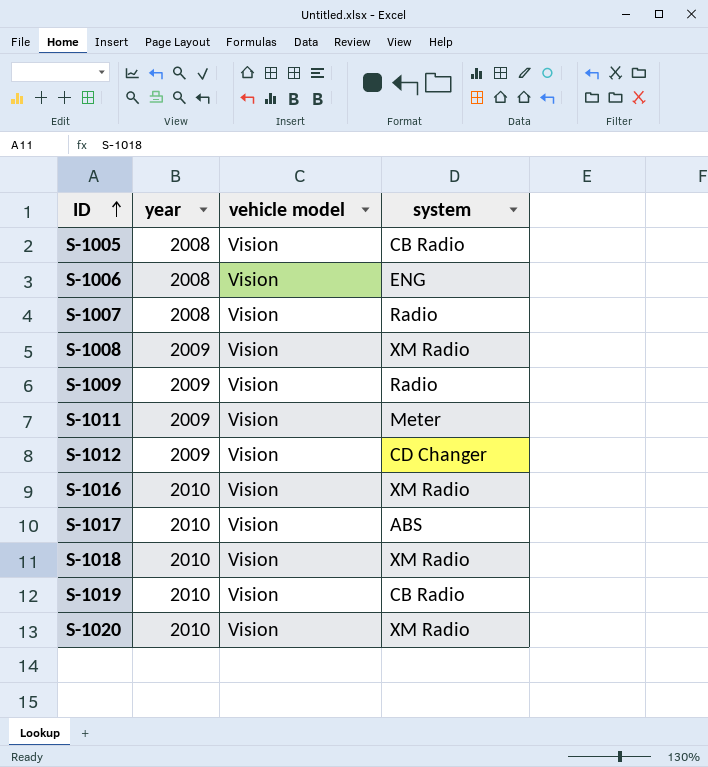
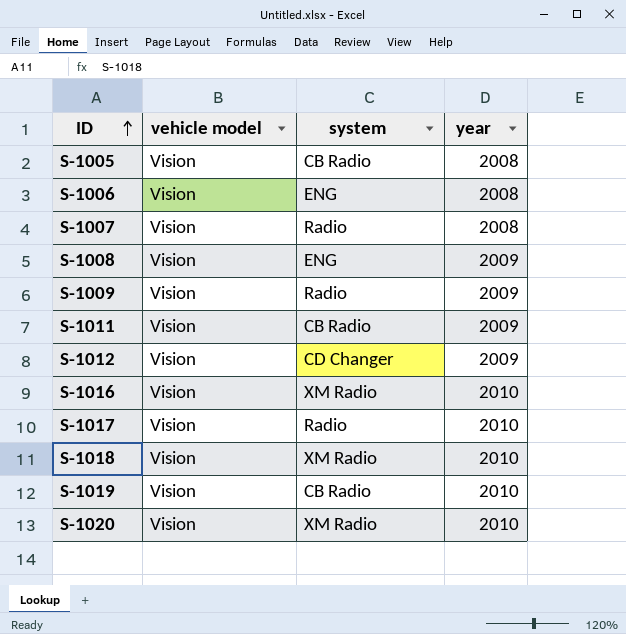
column year | position: 2 -> 4
S-1008 | system: XM Radio -> ENG
S-1011 | system: Meter -> CB Radio
S-1017 | system: ABS -> Radio

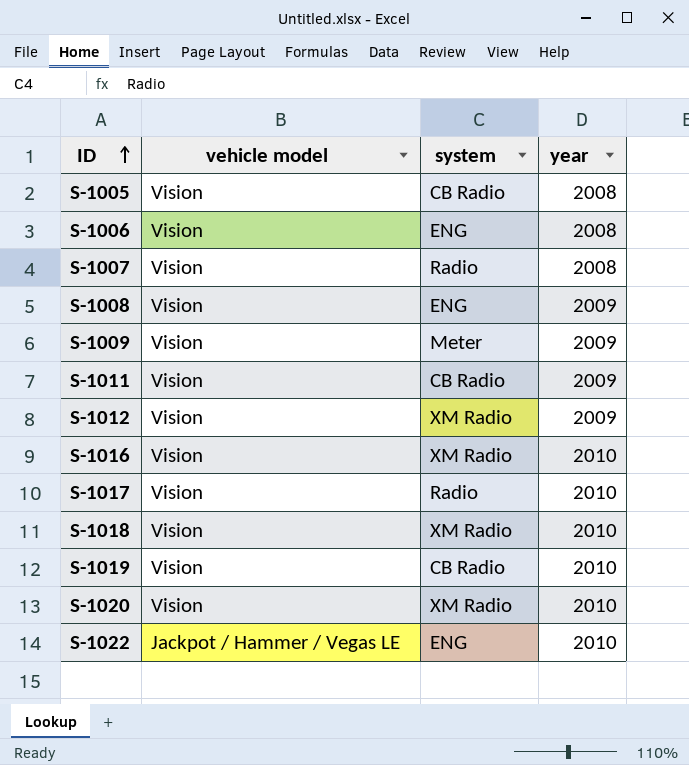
S-1009 | system: Radio -> Meter
S-1012 | system: CD Changer -> XM Radio
row S-1022: none -> Jackpot / Hammer / Vegas LE | ENG | 2010

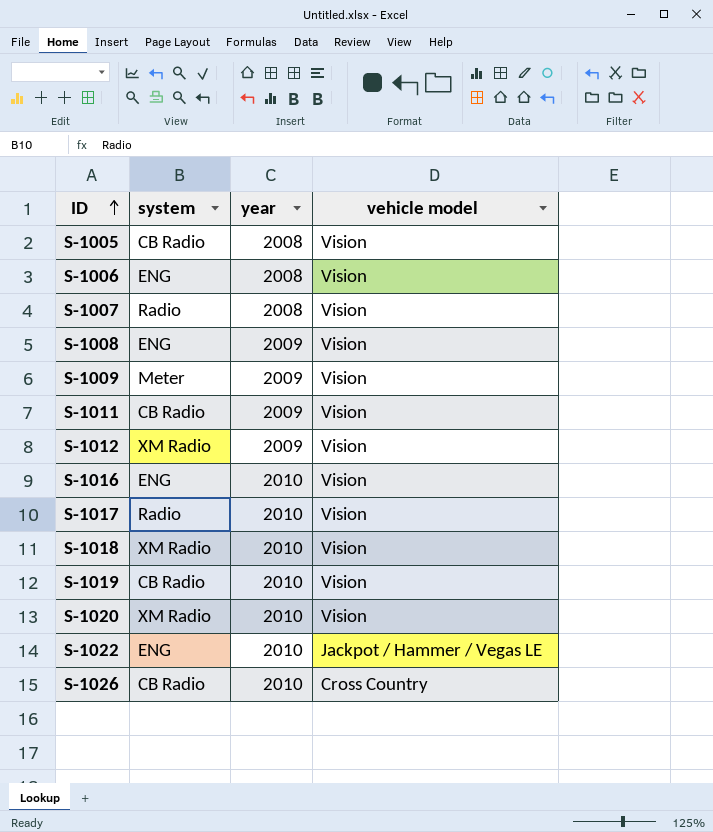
column vehicle model | position: 2 -> 4
S-1016 | system: XM Radio -> ENG
row S-1026: none -> CB Radio | 2010 | Cross Country

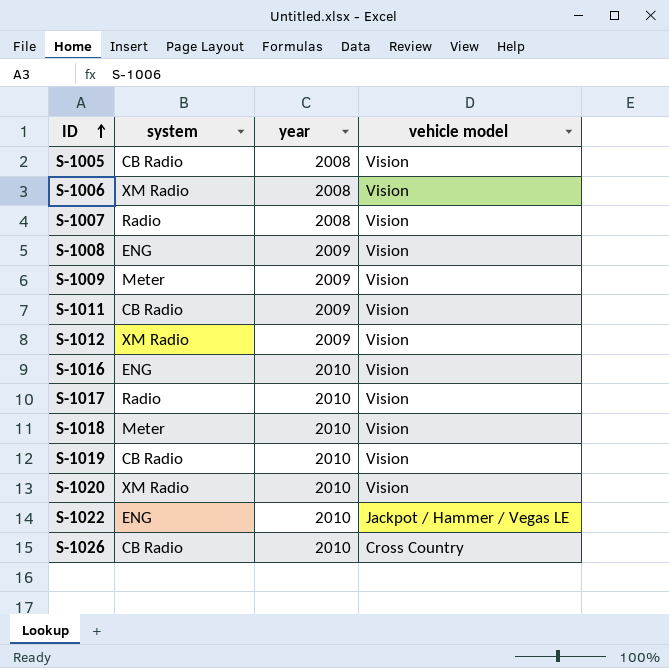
S-1006 | system: ENG -> XM Radio
S-1018 | system: XM Radio -> Meter

